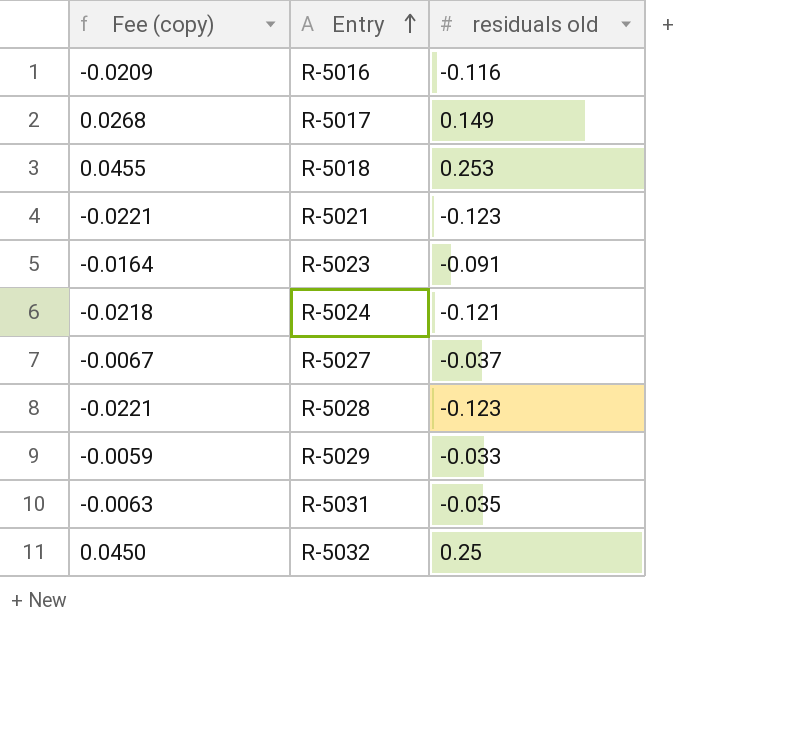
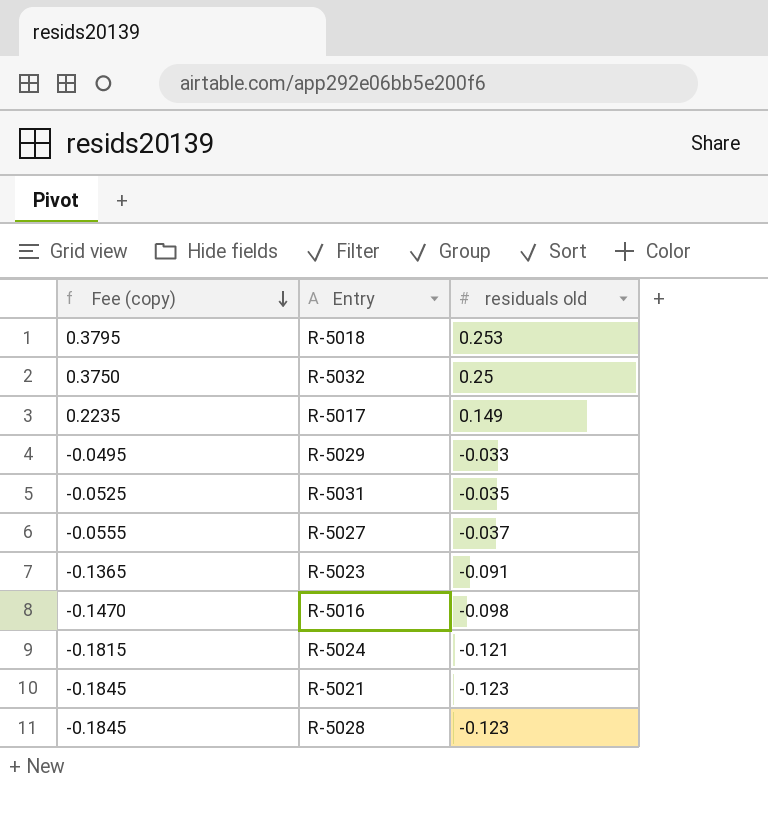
row order: Entry ascending -> Fee (copy) descending
column Fee (copy) | formula: [residuals old] * 0.18 -> [residuals old] * 1.5
R-5016 | residuals old: -0.116 -> -0.098

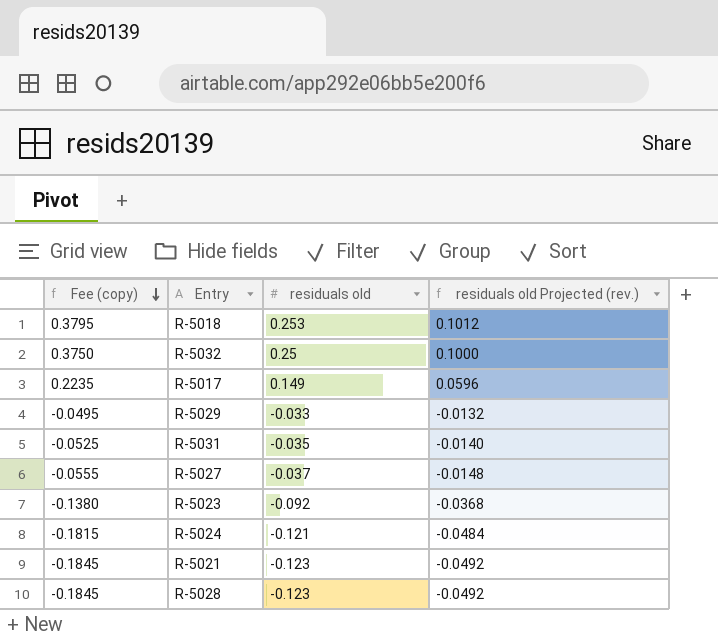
column residuals old Projected (rev.) | formula: none -> [residuals old] * 0.4
row R-5016: -0.1470 | -0.098 -> none
R-5023 | Fee (copy): -0.1365 -> -0.1380
R-5023 | residuals old: -0.091 -> -0.092

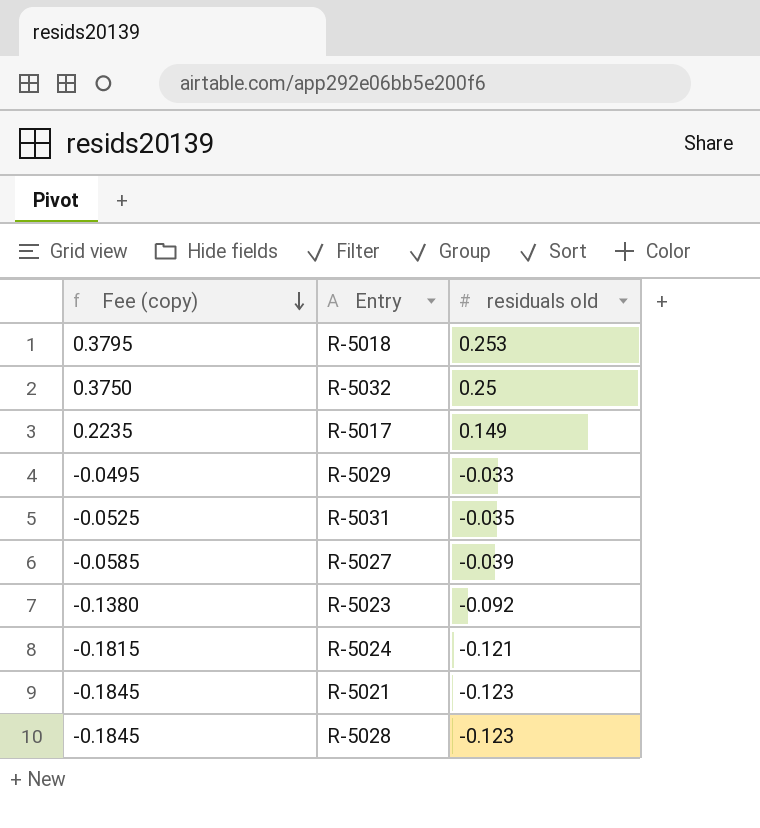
column residuals old Projected (rev.) | formula: [residuals old] * 0.4 -> none
R-5027 | Fee (copy): -0.0555 -> -0.0585
R-5027 | residuals old: -0.037 -> -0.039

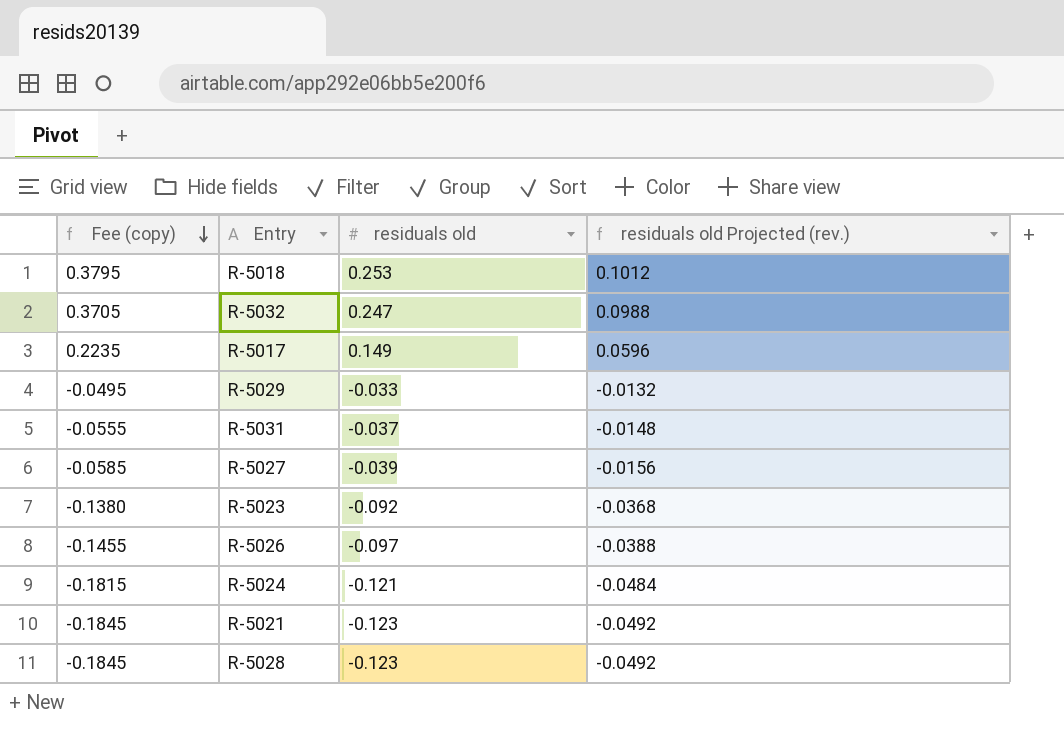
column residuals old Projected (rev.) | formula: none -> [residuals old] * 0.4
R-5032 | Fee (copy): 0.3750 -> 0.3705
R-5032 | residuals old: 0.25 -> 0.247
R-5031 | Fee (copy): -0.0525 -> -0.0555
R-5031 | residuals old: -0.035 -> -0.037
row R-5026: none -> -0.1455 | -0.097 | -0.0388

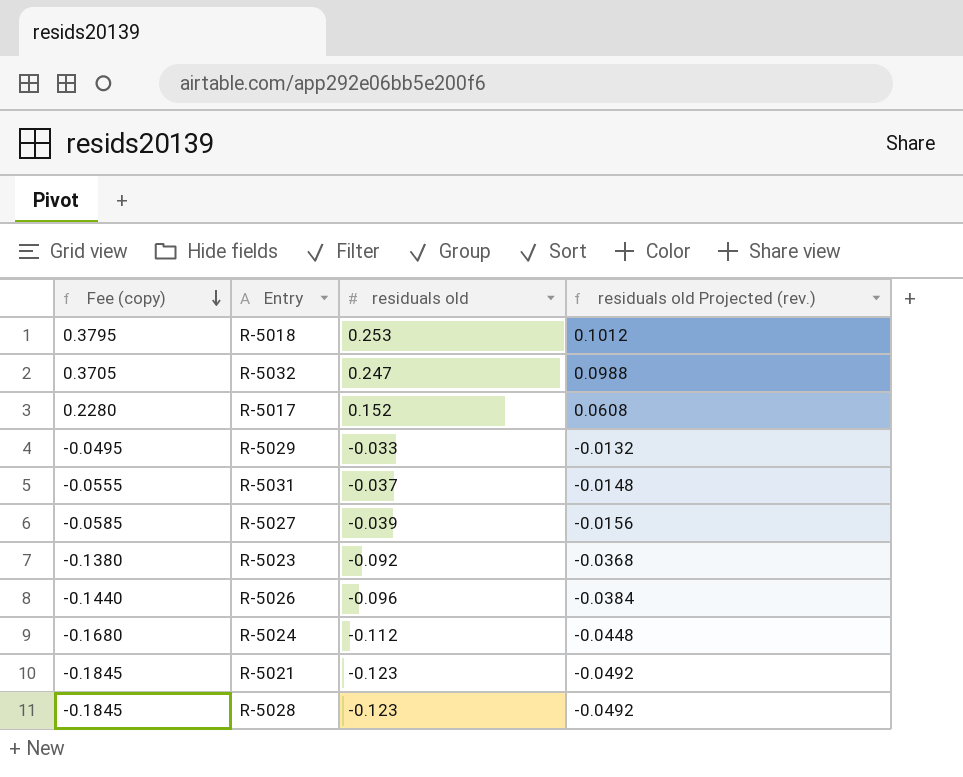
R-5017 | Fee (copy): 0.2235 -> 0.2280
R-5017 | residuals old: 0.149 -> 0.152
R-5017 | residuals old Projected (rev.): 0.0596 -> 0.0608
R-5026 | Fee (copy): -0.1455 -> -0.1440
R-5026 | residuals old: -0.097 -> -0.096
R-5026 | residuals old Projected (rev.): -0.0388 -> -0.0384
R-5024 | Fee (copy): -0.1815 -> -0.1680
R-5024 | residuals old: -0.121 -> -0.112
R-5024 | residuals old Projected (rev.): -0.0484 -> -0.0448

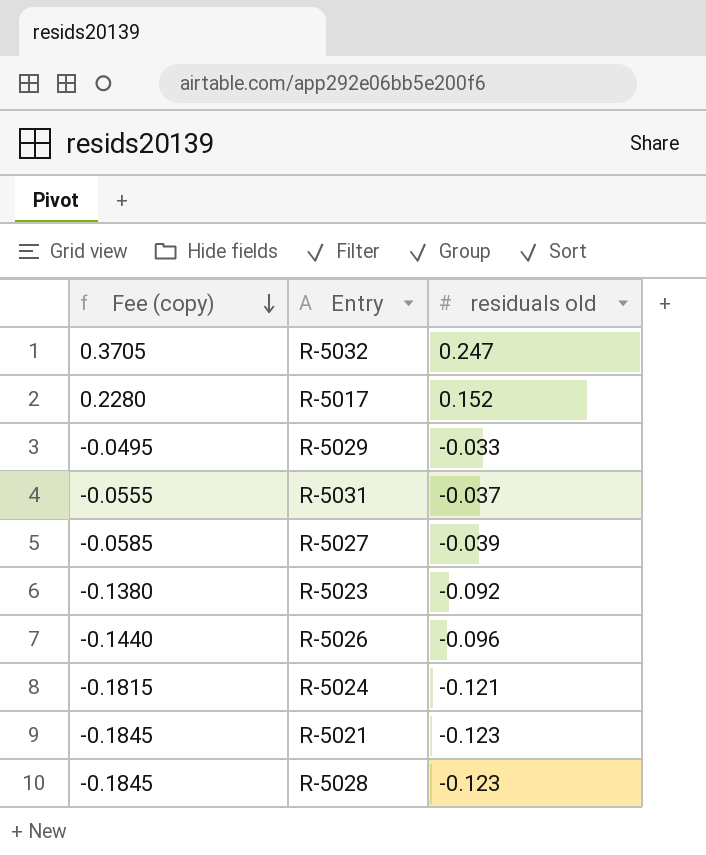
column residuals old Projected (rev.) | formula: [residuals old] * 0.4 -> none
row R-5018: 0.3795 | 0.253 | 0.1012 -> none
R-5024 | Fee (copy): -0.1680 -> -0.1815
R-5024 | residuals old: -0.112 -> -0.121

